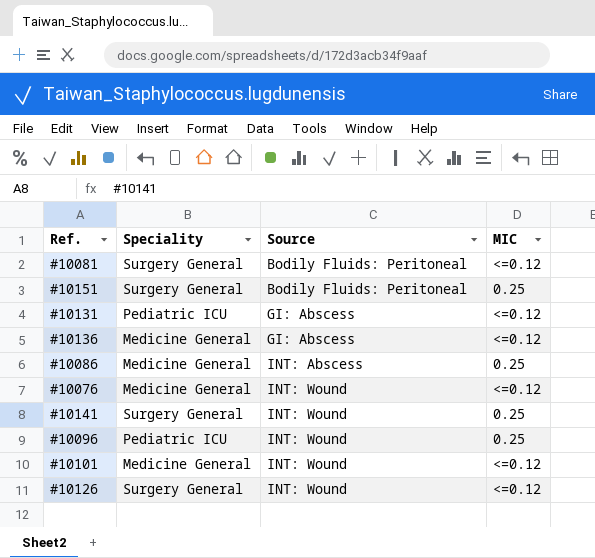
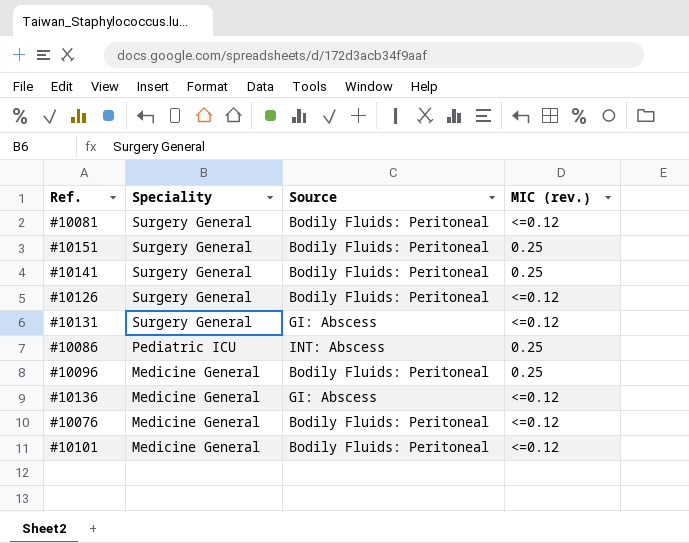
row order: Source ascending -> Speciality descending
column name: MIC -> MIC (rev.)
#10141 | Source: INT: Wound -> Bodily Fluids: Peritoneal
#10126 | Source: INT: Wound -> Bodily Fluids: Peritoneal
#10131 | Speciality: Pediatric ICU -> Surgery General
#10086 | Speciality: Medicine General -> Pediatric ICU
#10096 | Speciality: Pediatric ICU -> Medicine General
#10096 | Source: INT: Wound -> Bodily Fluids: Peritoneal
#10076 | Source: INT: Wound -> Bodily Fluids: Peritoneal
#10101 | Source: INT: Wound -> Bodily Fluids: Peritoneal

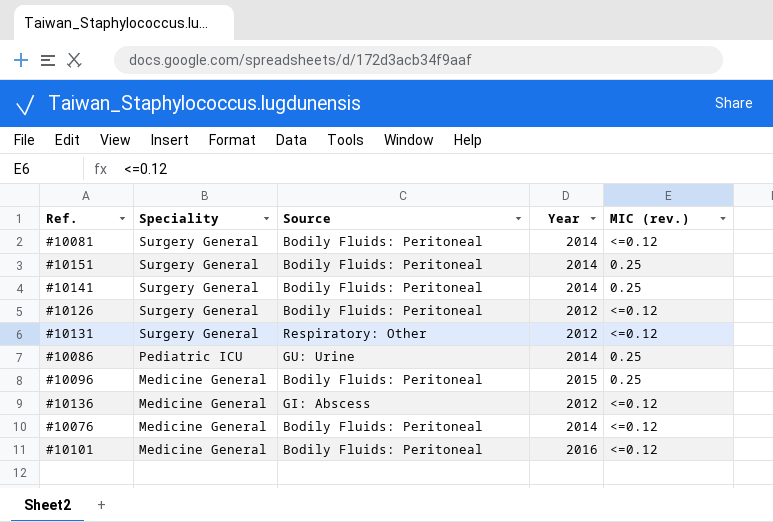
column Year | position: none -> 4
#10131 | Source: GI: Abscess -> Respiratory: Other
#10086 | Source: INT: Abscess -> GU: Urine

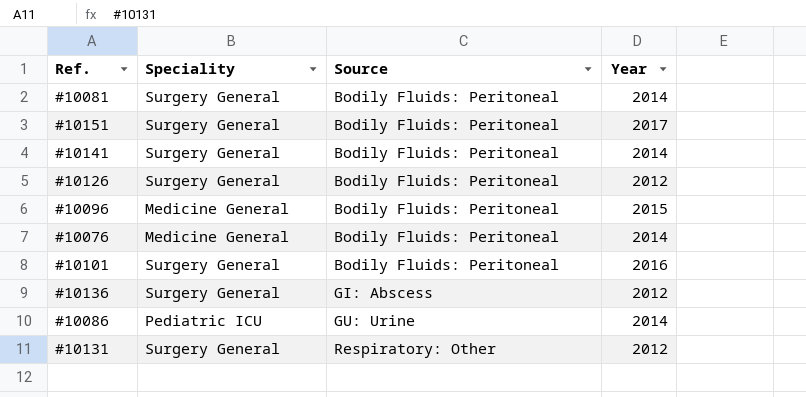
row order: Speciality descending -> Source ascending
column MIC (rev.) | position: 5 -> none
#10151 | Year: 2014 -> 2017
#10101 | Speciality: Medicine General -> Surgery General
#10136 | Speciality: Medicine General -> Surgery General

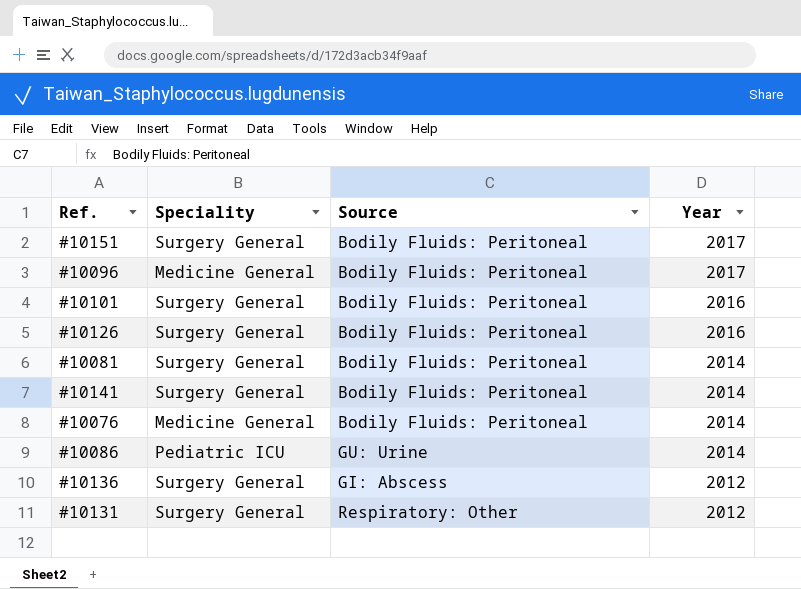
row order: Source ascending -> Year descending
#10096 | Year: 2015 -> 2017
#10126 | Year: 2012 -> 2016

